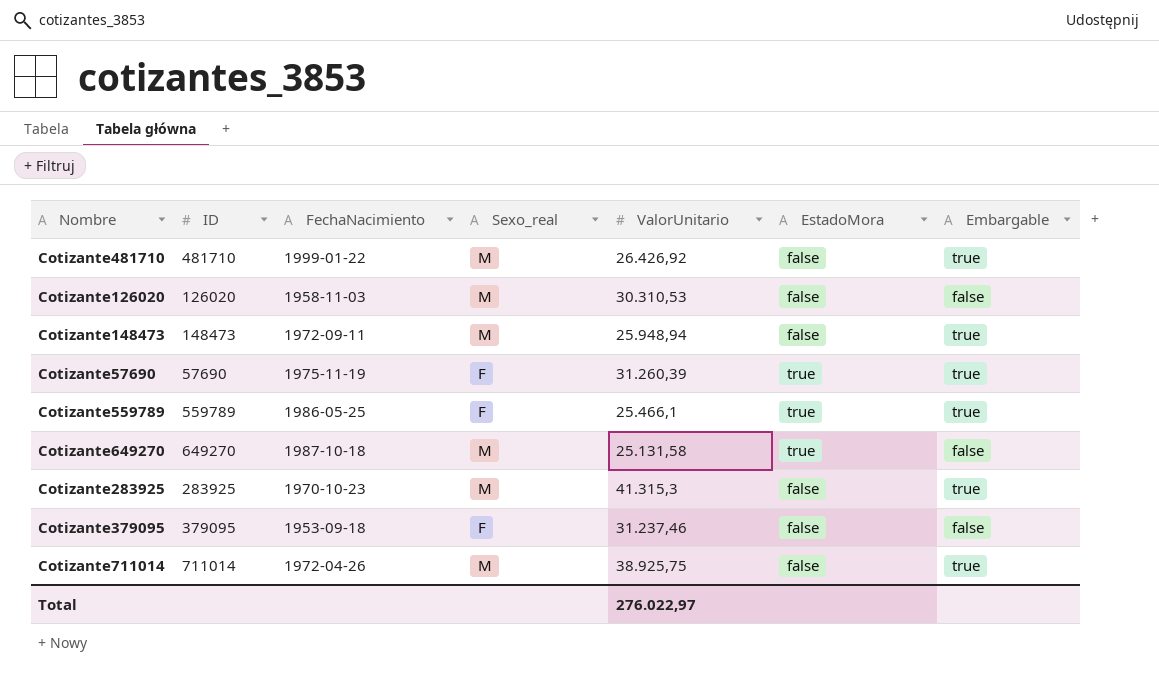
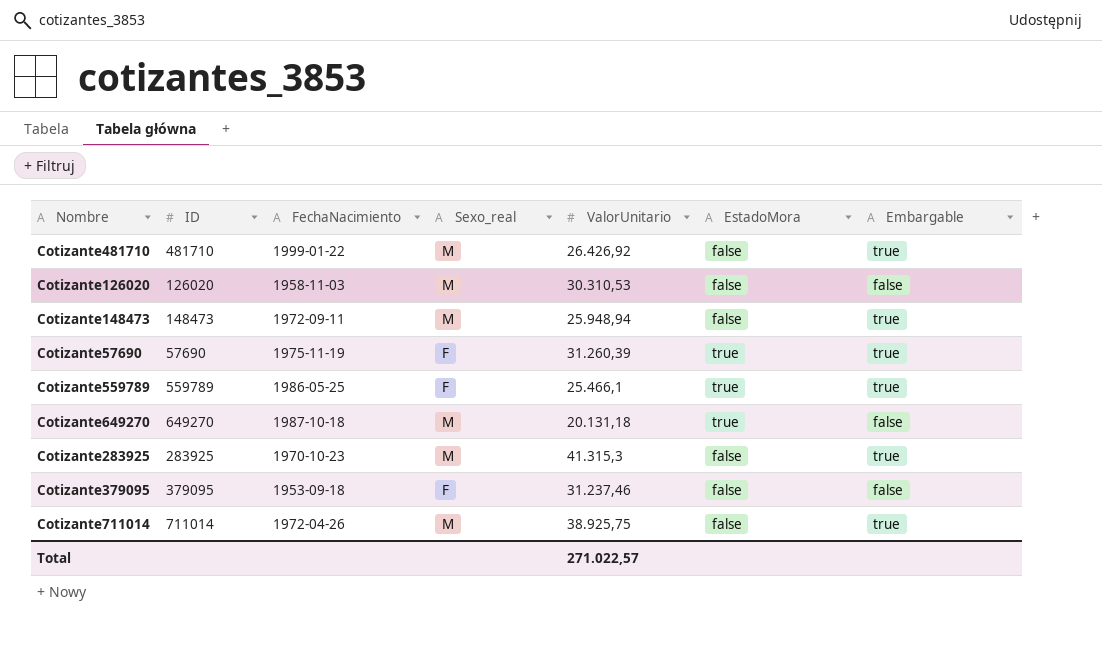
Cotizante649270 | ValorUnitario: 25.131,58 -> 20.131,18
Total | ValorUnitario: 276.022,97 -> 271.022,57

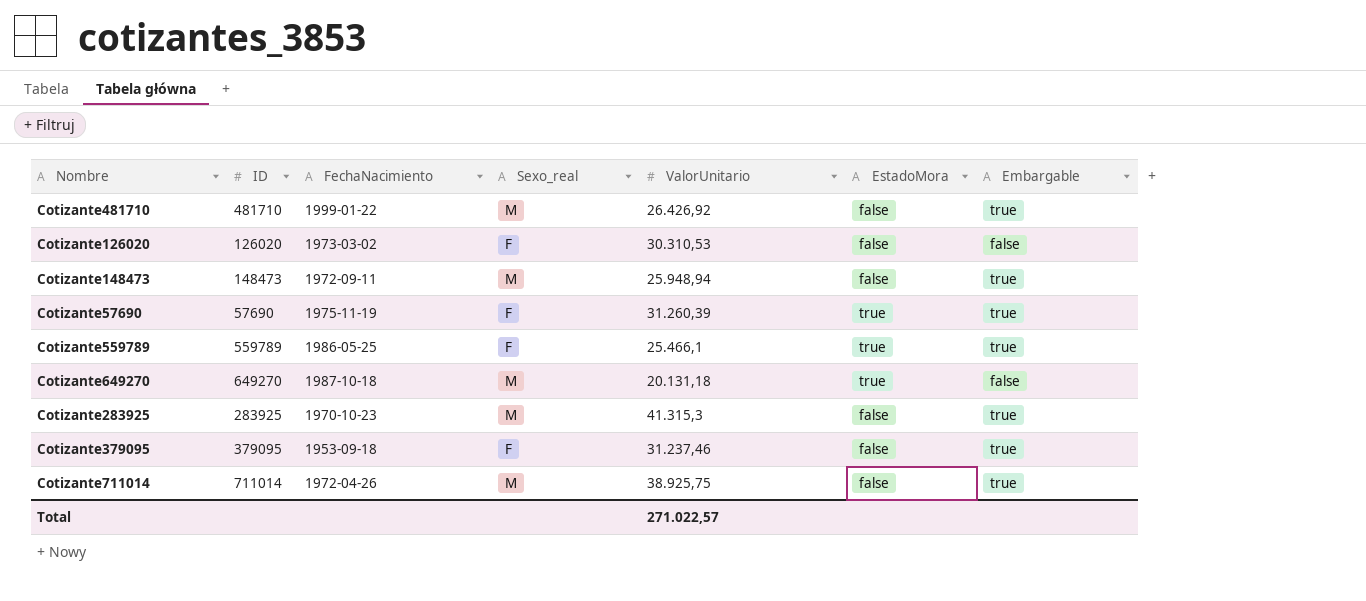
Cotizante126020 | FechaNacimiento: 1958-11-03 -> 1973-03-02
Cotizante126020 | Sexo_real: M -> F
Cotizante379095 | Embargable: false -> true

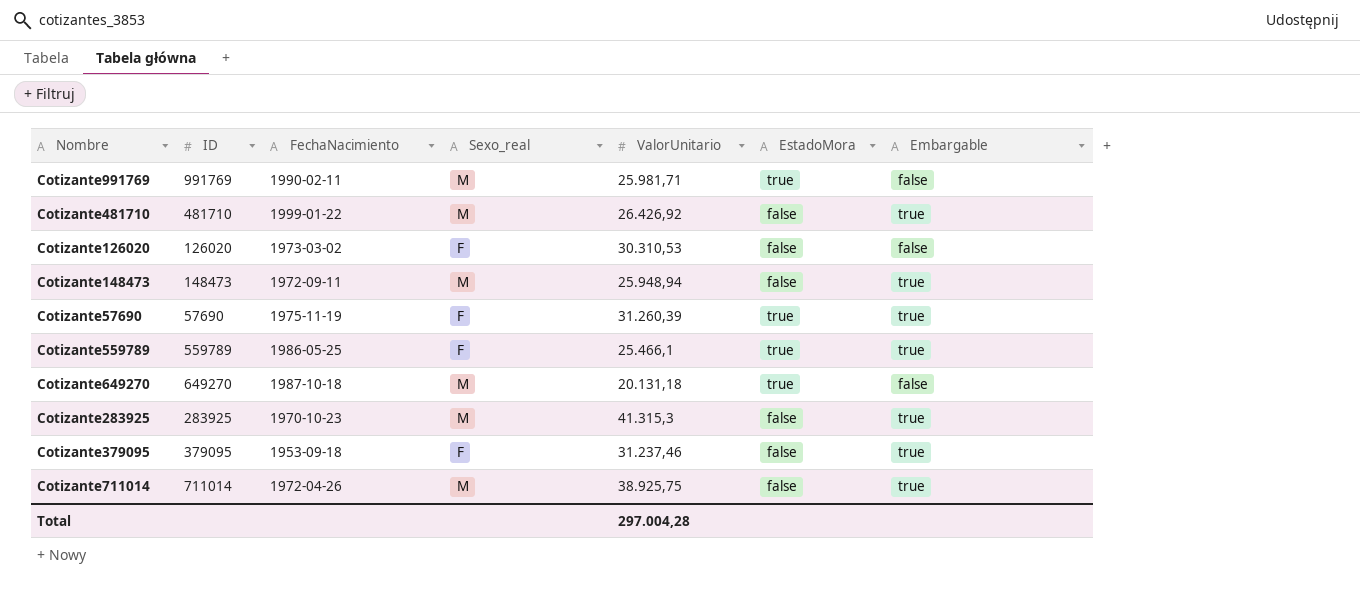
row Cotizante991769: none -> 991769 | 1990-02-11 | M | 25.981,71 | true | false
Total | ValorUnitario: 271.022,57 -> 297.004,28

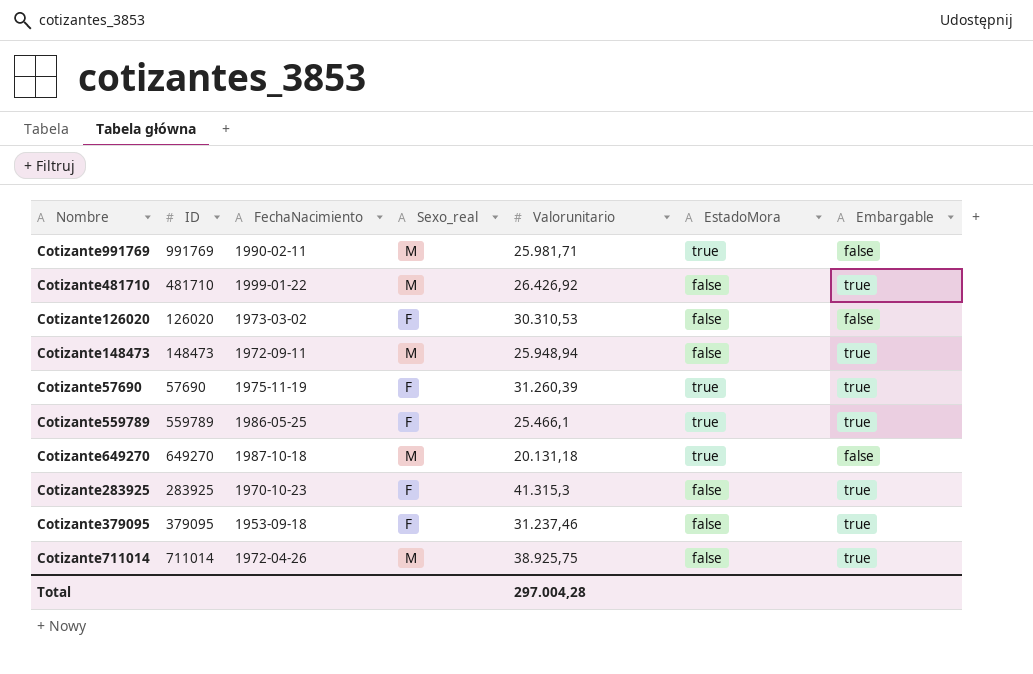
column name: ValorUnitario -> Valorunitario
Cotizante283925 | Sexo_real: M -> F

